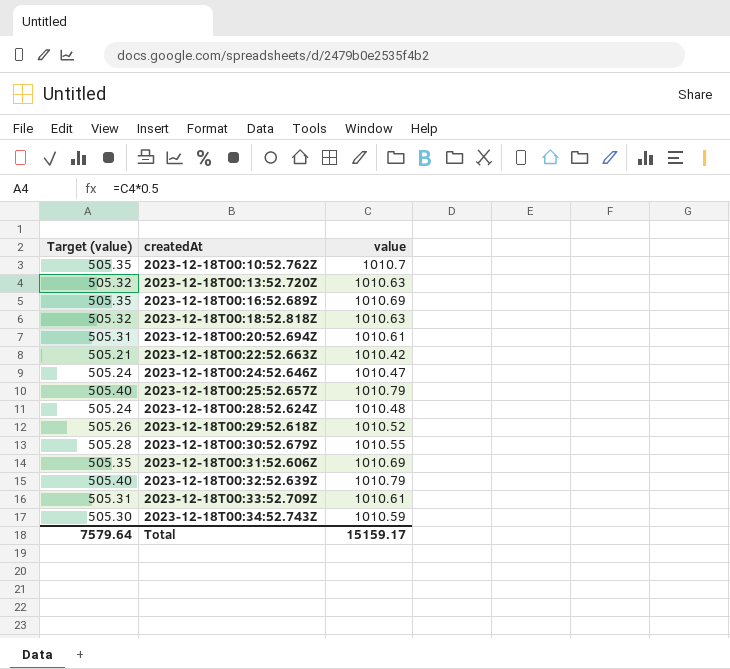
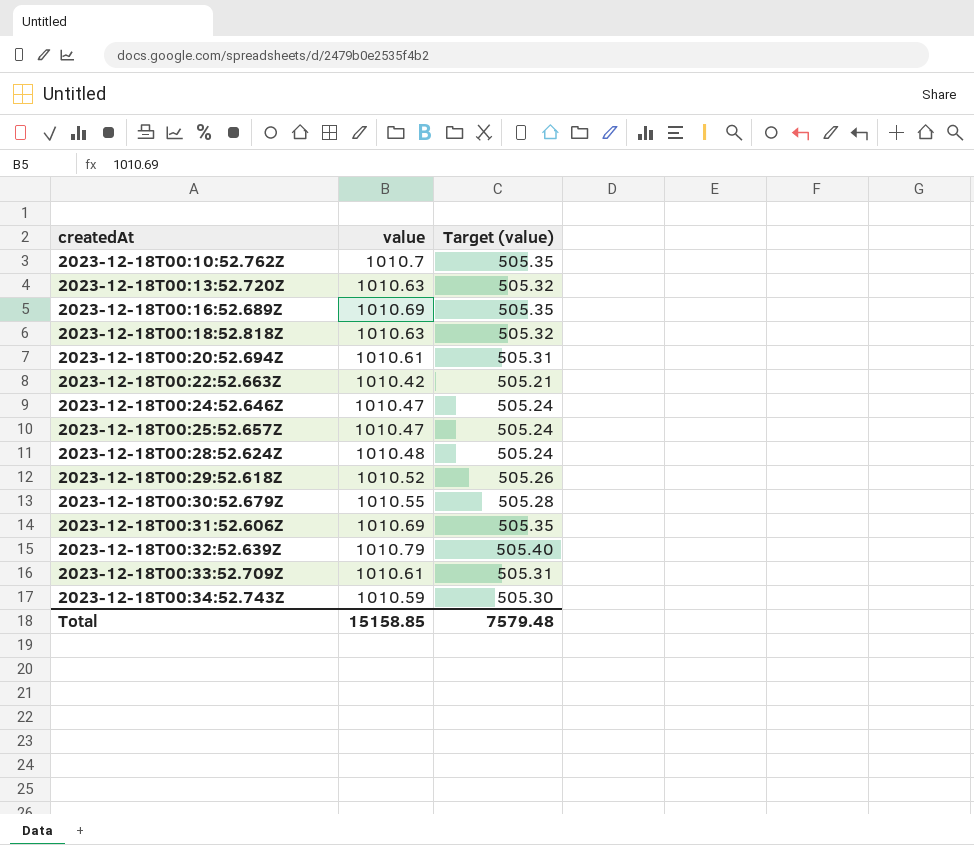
column Target (value) | position: 1 -> 3
2023-12-18T00:25:52.657Z | value: 1010.79 -> 1010.47
2023-12-18T00:25:52.657Z | Target (value): 505.40 -> 505.24
Total | value: 15159.17 -> 15158.85
Total | Target (value): 7579.64 -> 7579.48

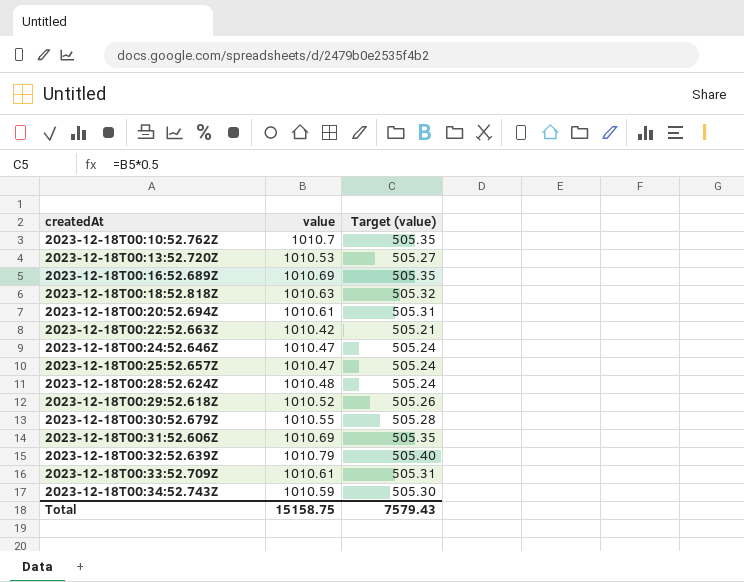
2023-12-18T00:13:52.720Z | value: 1010.63 -> 1010.53
2023-12-18T00:13:52.720Z | Target (value): 505.32 -> 505.27
Total | value: 15158.85 -> 15158.75
Total | Target (value): 7579.48 -> 7579.43

